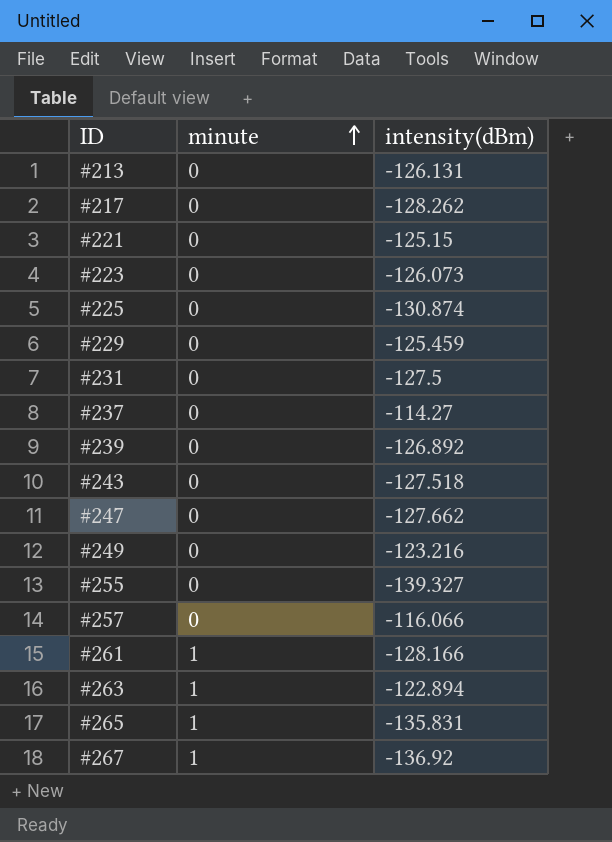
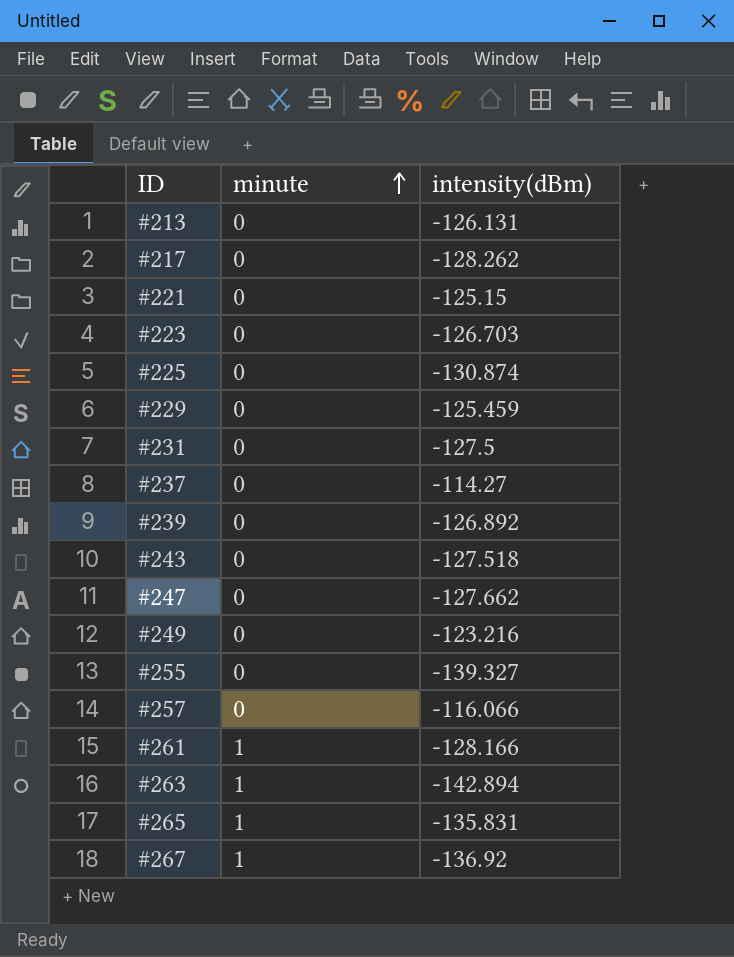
#223 | intensity(dBm): -126.073 -> -126.703
#263 | intensity(dBm): -122.894 -> -142.894

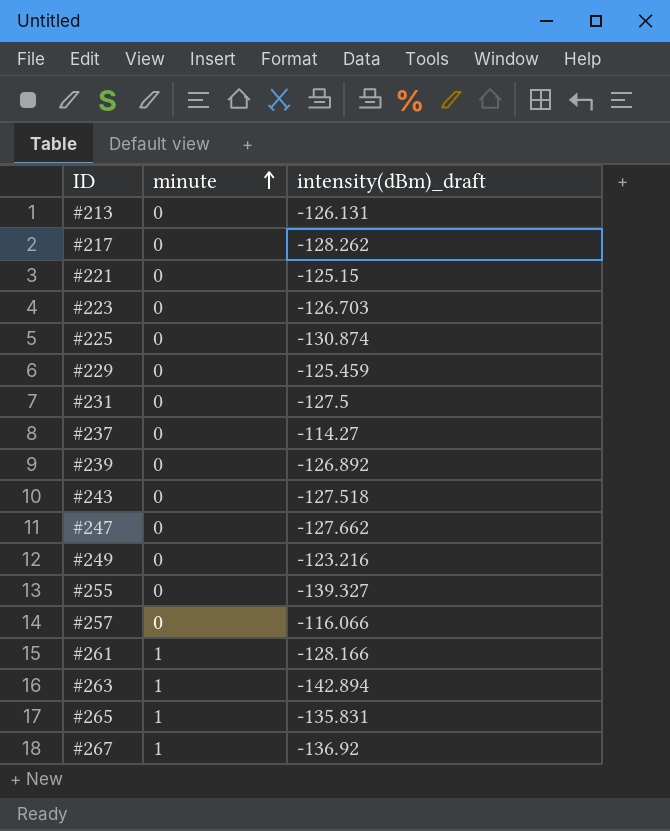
column name: intensity(dBm) -> intensity(dBm)_draft

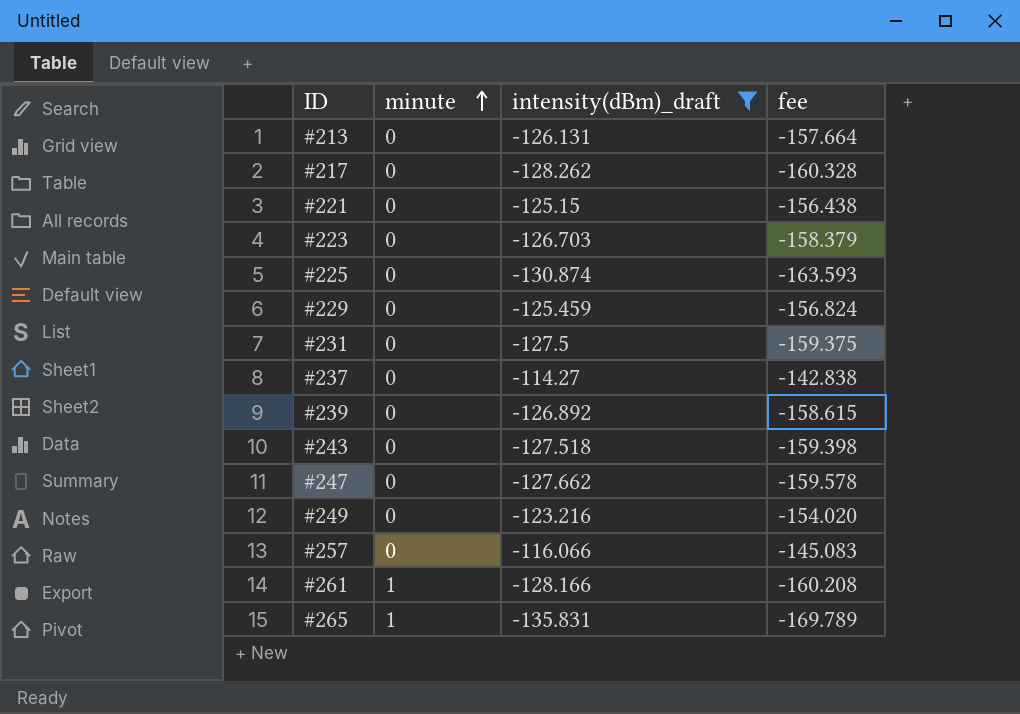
filter: none -> intensity(dBm)_draft >= -135.831
column fee | formula: none -> [intensity(dBm)_draft] * 1.25

